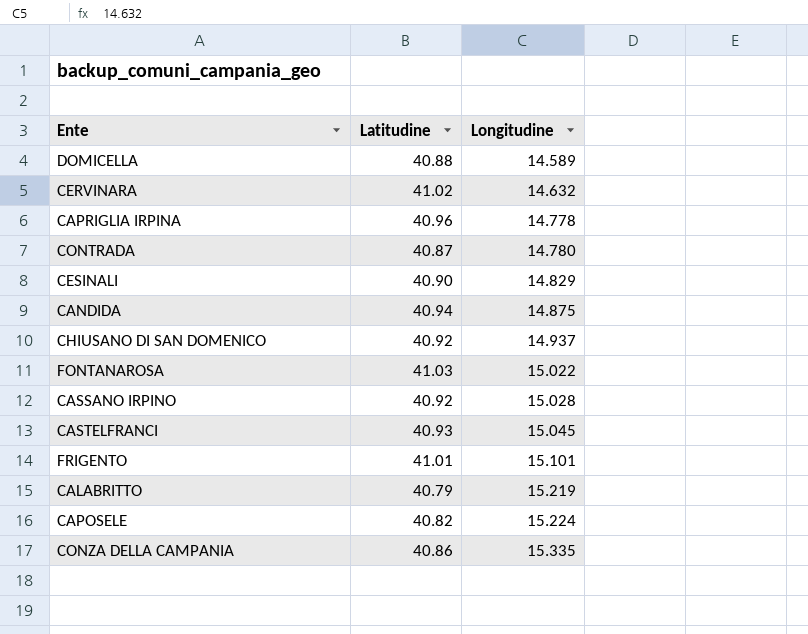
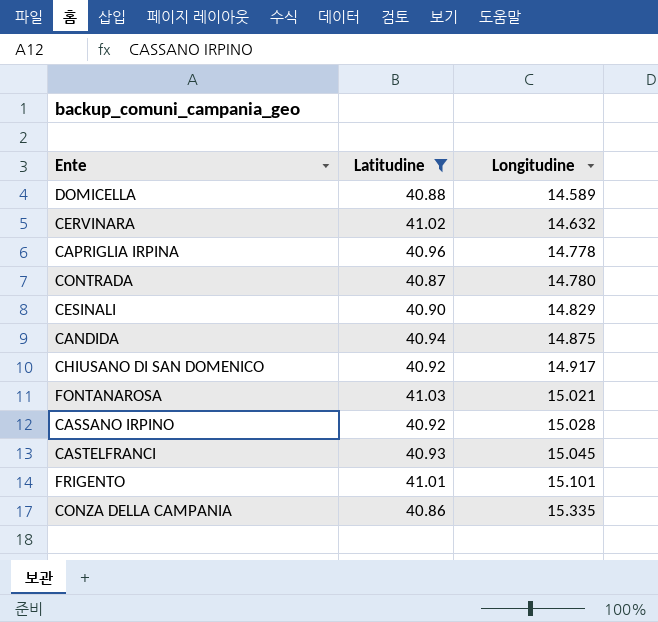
filter: none -> Latitudine >= 40.86
CHIUSANO DI SAN DOMENICO | Longitudine: 14.937 -> 14.917
FONTANAROSA | Longitudine: 15.022 -> 15.021

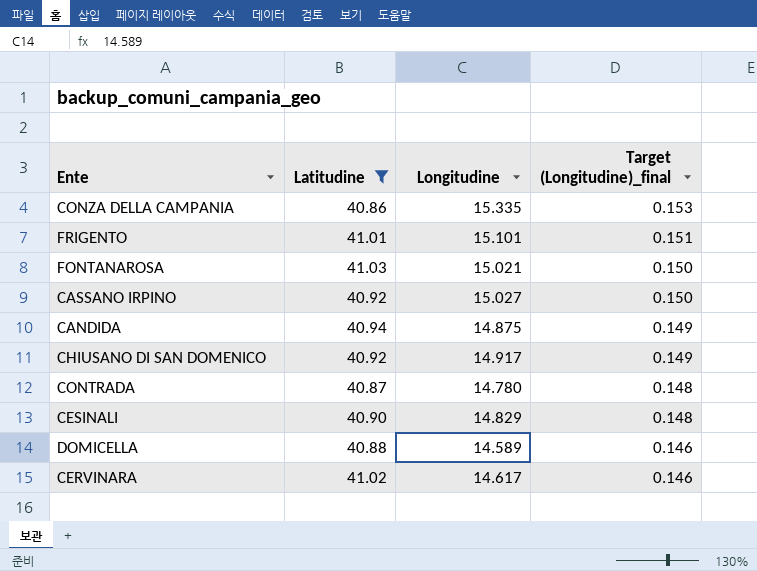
row order: Longitudine ascending -> Target (Longitudine)_final descending
column Target (Longitudine)_final | formula: none -> [Longitudine] * 0.01
row CAPRIGLIA IRPINA: 40.96 | 14.778 -> none
row CASTELFRANCI: 40.93 | 15.045 -> none
CASSANO IRPINO | Longitudine: 15.028 -> 15.027
CERVINARA | Longitudine: 14.632 -> 14.617

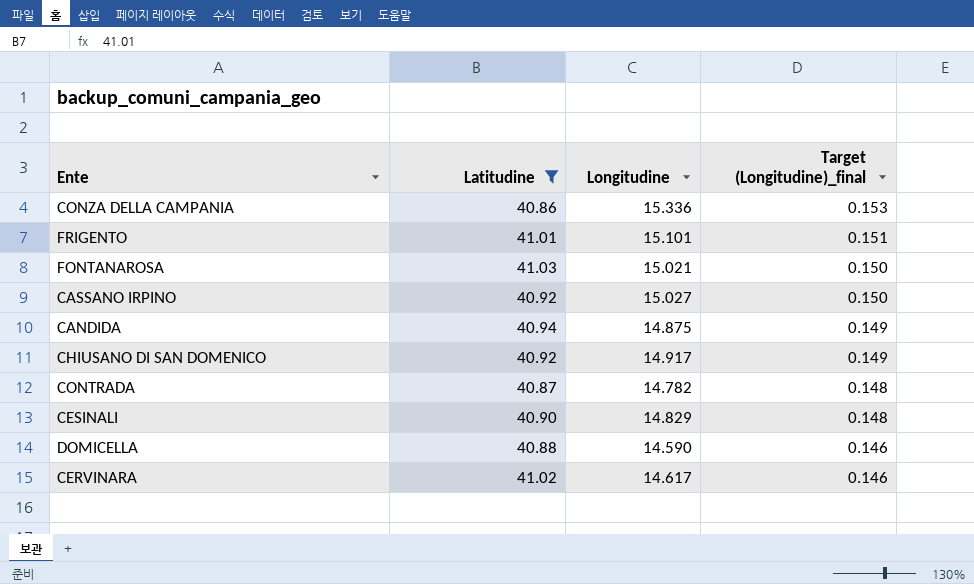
CONZA DELLA CAMPANIA | Longitudine: 15.335 -> 15.336
CONTRADA | Longitudine: 14.780 -> 14.782
DOMICELLA | Longitudine: 14.589 -> 14.590

